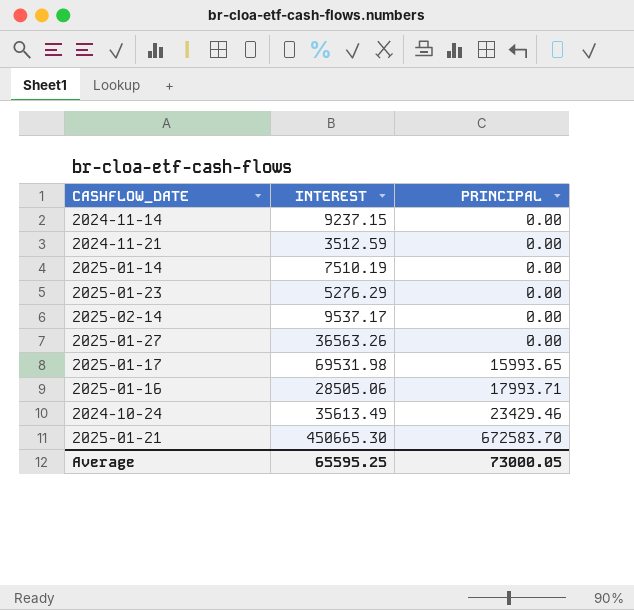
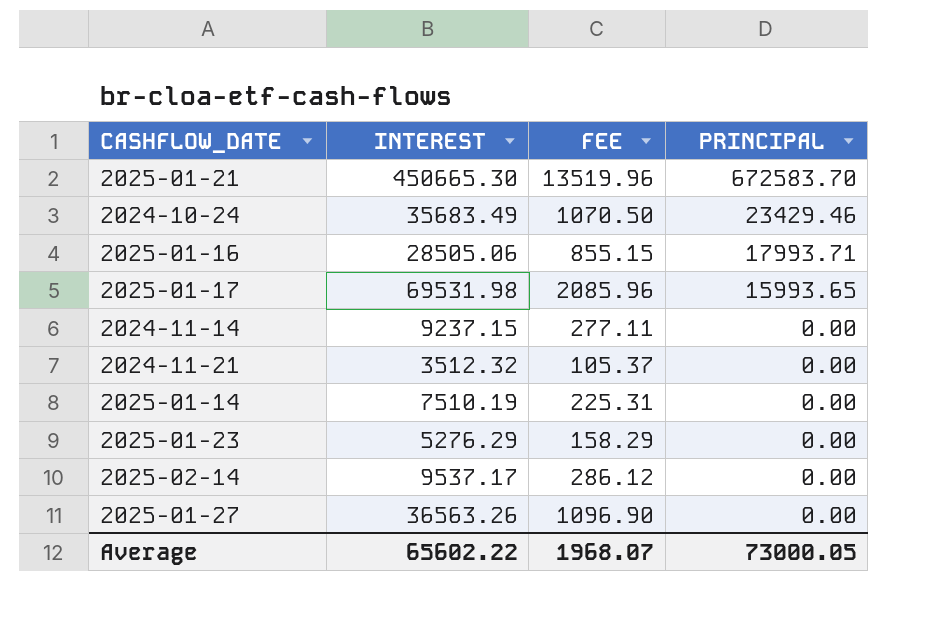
row order: PRINCIPAL ascending -> PRINCIPAL descending
column FEE | formula: none -> [INTEREST] * 0.03
2024-10-24 | INTEREST: 35613.49 -> 35683.49
2024-11-21 | INTEREST: 3512.59 -> 3512.32
Average | INTEREST: 65595.25 -> 65602.22

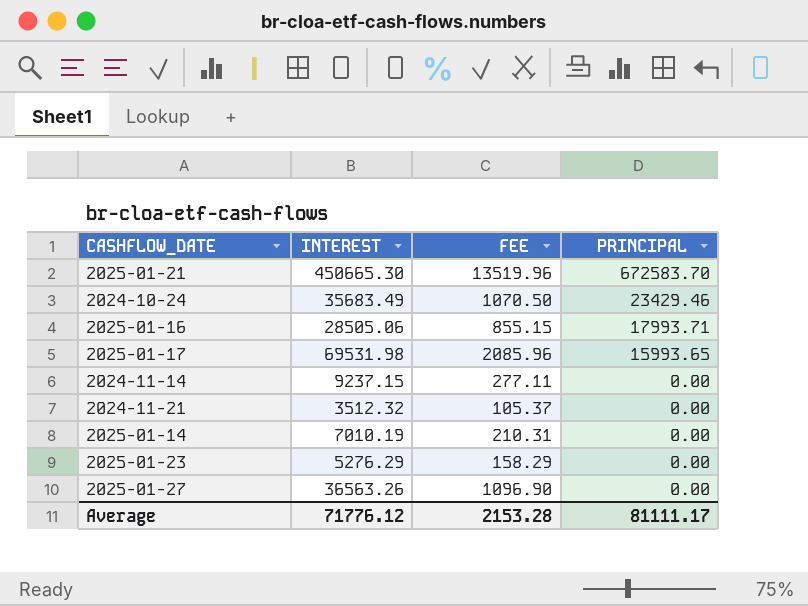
row 2025-02-14: 9537.17 | 286.12 | 0.00 -> none
2025-01-14 | INTEREST: 7510.19 -> 7010.19
2025-01-14 | FEE: 225.31 -> 210.31
Average | INTEREST: 65602.22 -> 71776.12
Average | FEE: 1968.07 -> 2153.28
Average | PRINCIPAL: 73000.05 -> 81111.17

